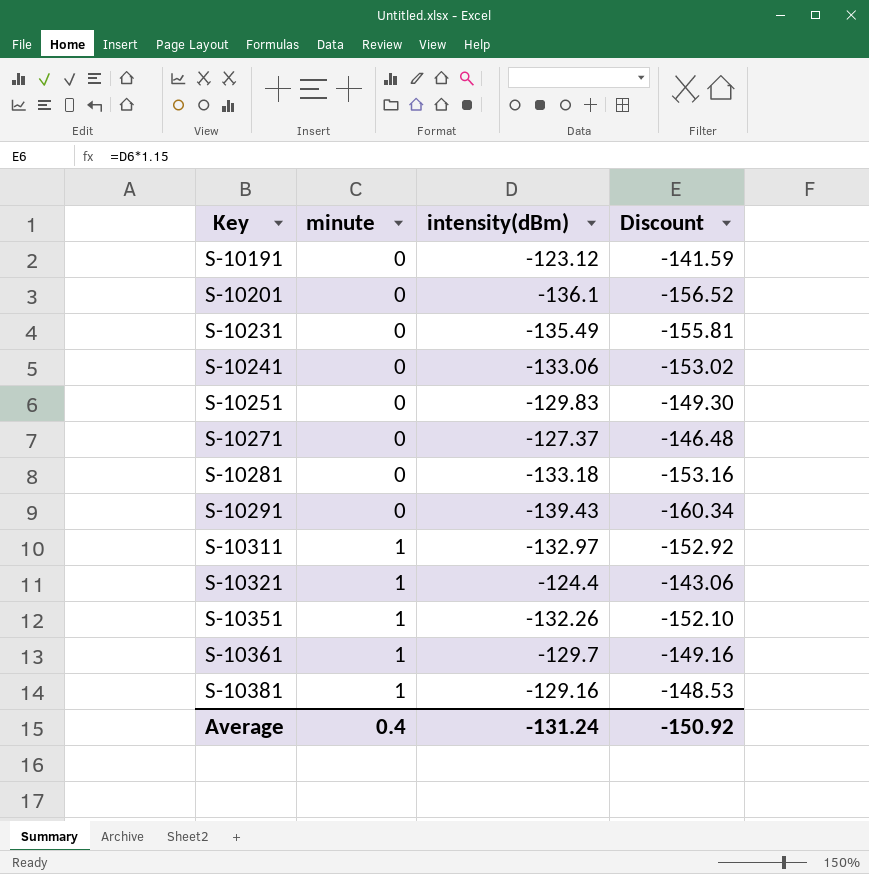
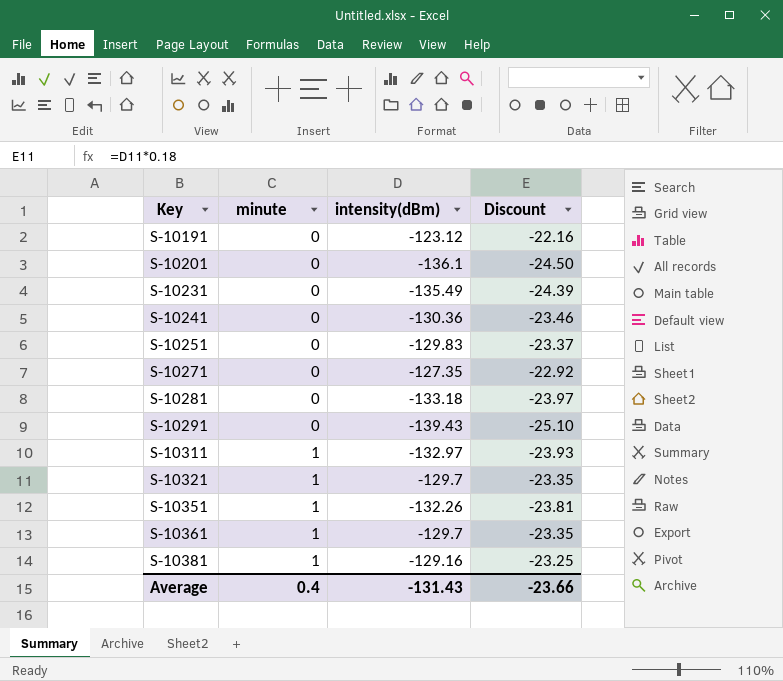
column Discount | formula: [intensity(dBm)] * 1.15 -> [intensity(dBm)] * 0.18
S-10241 | intensity(dBm): -133.06 -> -130.36
S-10271 | intensity(dBm): -127.37 -> -127.35
S-10321 | intensity(dBm): -124.4 -> -129.7
Average | intensity(dBm): -131.24 -> -131.43
Average | Discount: -150.92 -> -23.66

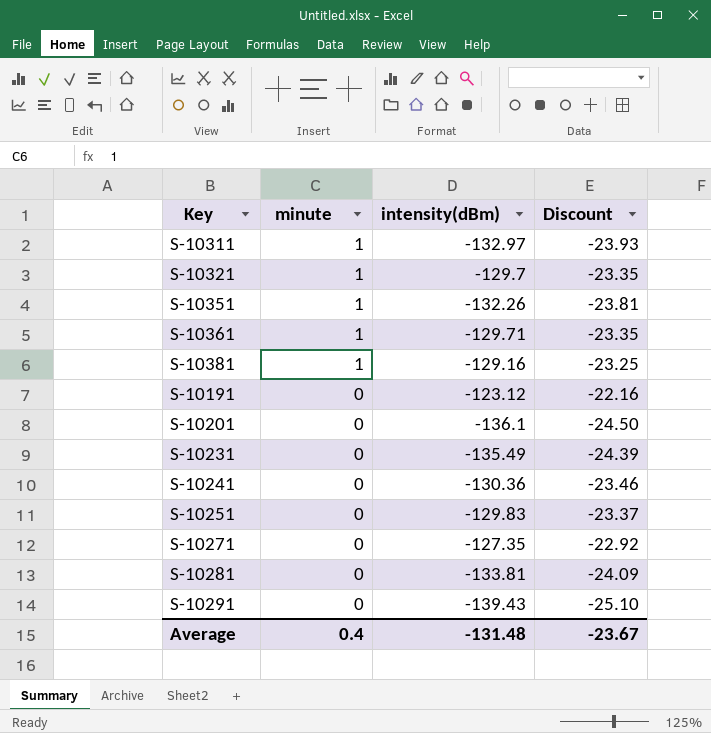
row order: Key ascending -> minute descending
S-10361 | intensity(dBm): -129.7 -> -129.71
S-10281 | intensity(dBm): -133.18 -> -133.81
S-10281 | Discount: -23.97 -> -24.09
Average | intensity(dBm): -131.43 -> -131.48
Average | Discount: -23.66 -> -23.67

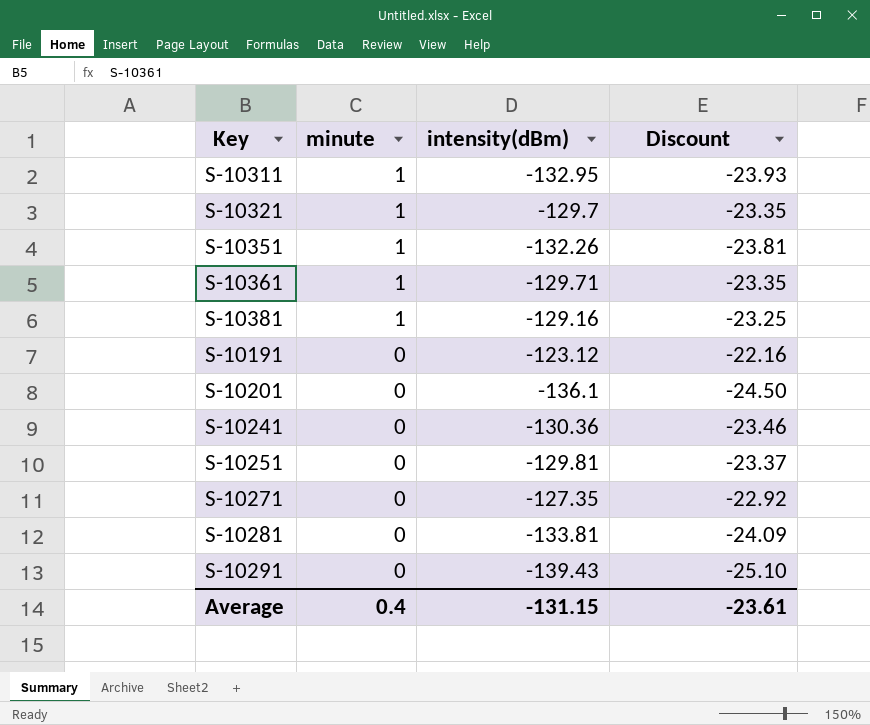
row S-10231: 0 | -135.49 | -24.39 -> none
S-10311 | intensity(dBm): -132.97 -> -132.95
S-10251 | intensity(dBm): -129.83 -> -129.81
Average | intensity(dBm): -131.48 -> -131.15
Average | Discount: -23.67 -> -23.61

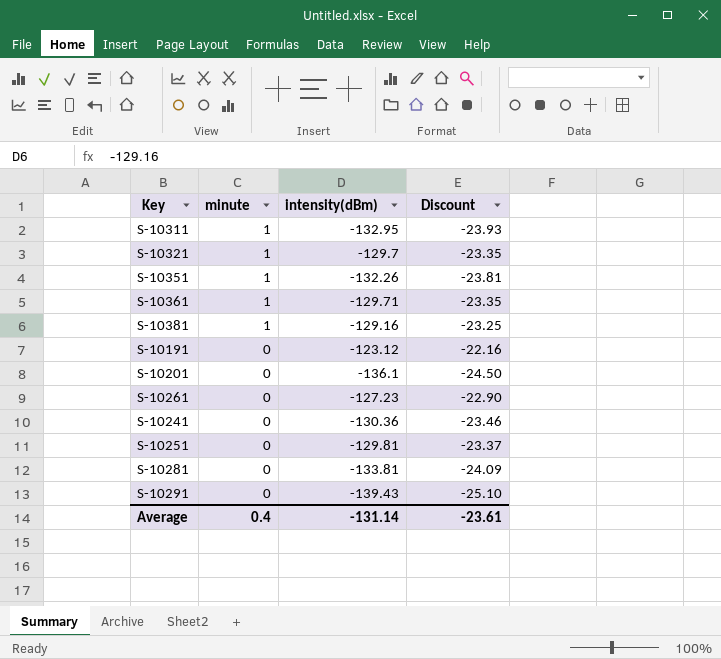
row S-10271: 0 | -127.35 | -22.92 -> none
row S-10261: none -> 0 | -127.23 | -22.90
Average | intensity(dBm): -131.15 -> -131.14

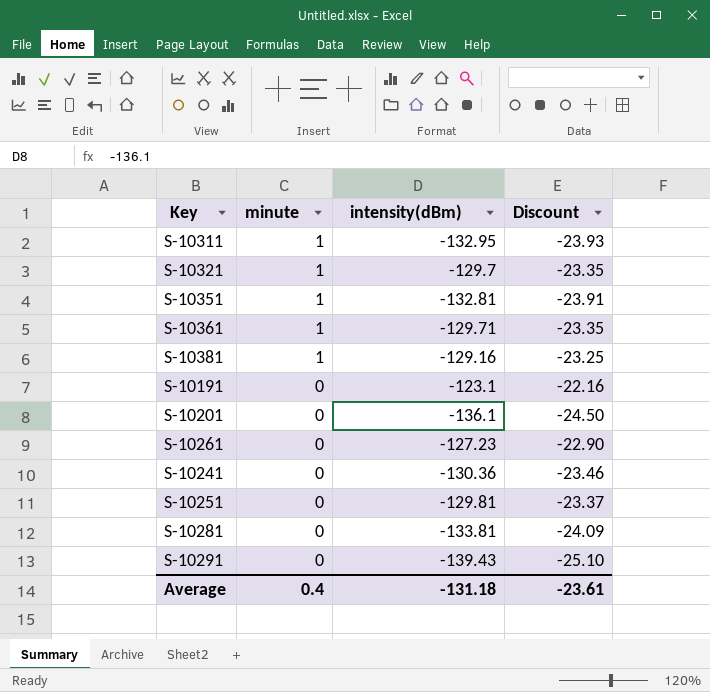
S-10351 | intensity(dBm): -132.26 -> -132.81
S-10351 | Discount: -23.81 -> -23.91
S-10191 | intensity(dBm): -123.12 -> -123.1
Average | intensity(dBm): -131.14 -> -131.18

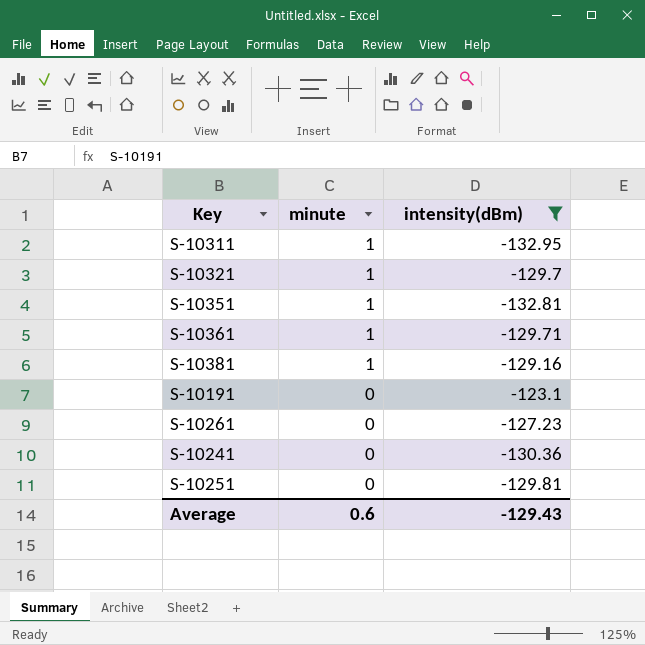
filter: none -> intensity(dBm) >= -132.95
column Discount | formula: [intensity(dBm)] * 0.18 -> none
Average | minute: 0.4 -> 0.6
Average | intensity(dBm): -131.18 -> -129.43

